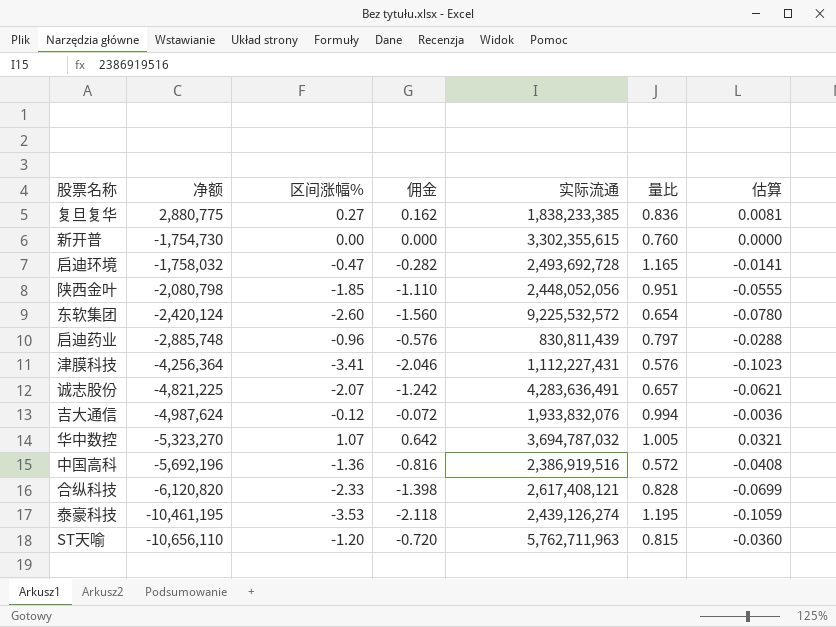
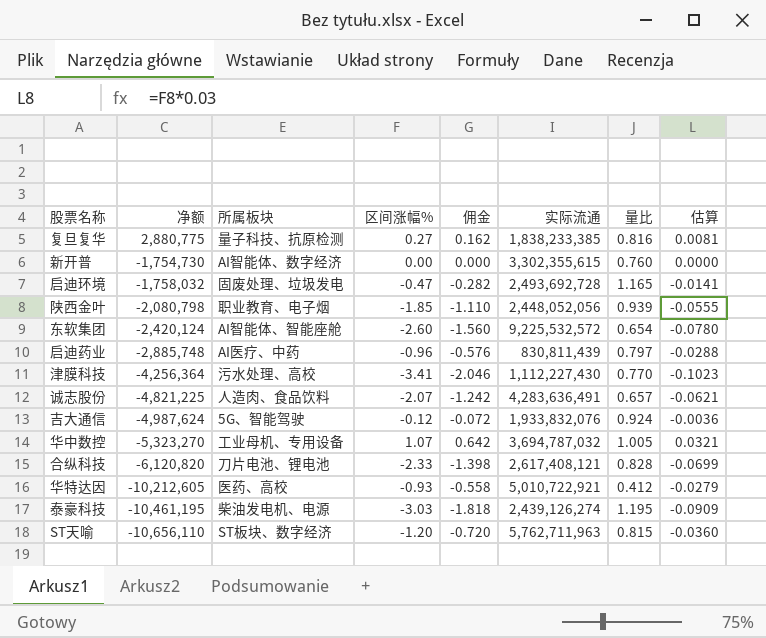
column 所属板块 | position: none -> 3
row 中国高科: -5,692,196 | -1.36 | -0.816 | 2,386,919,516 | 0.572 | -0.0408 -> none
复旦复华 | 量比: 0.836 -> 0.816
陕西金叶 | 量比: 0.951 -> 0.939
津膜科技 | 实际流通: 1,112,227,431 -> 1,112,227,430
津膜科技 | 量比: 0.576 -> 0.770
吉大通信 | 量比: 0.994 -> 0.924
row 华特达因: none -> -10,212,605 | 医药、高校 | -0.93 | -0.558 | 5,010,722,921 | 0.412 | -0.0279
泰豪科技 | 区间涨幅%: -3.53 -> -3.03
泰豪科技 | 佣金: -2.118 -> -1.818
泰豪科技 | 估算: -0.1059 -> -0.0909

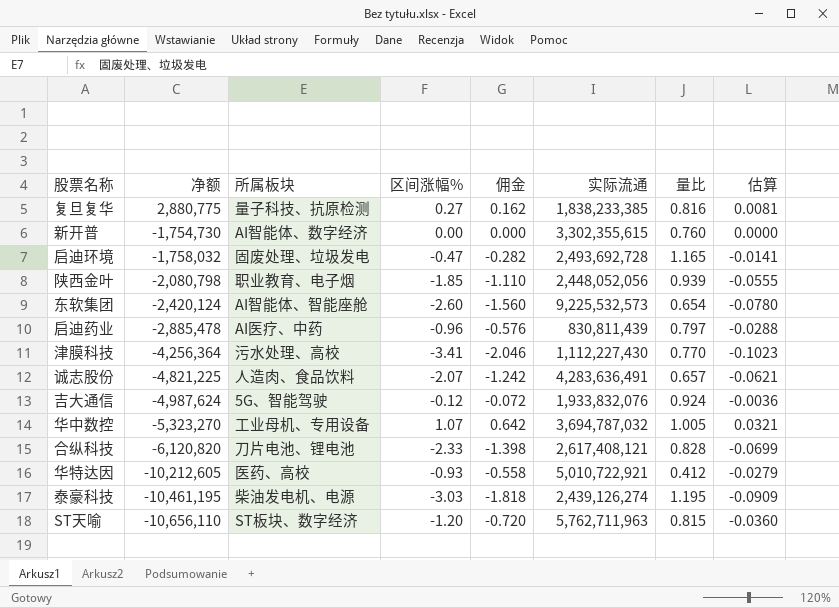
东软集团 | 实际流通: 9,225,532,572 -> 9,225,532,573
启迪药业 | 净额: -2,885,748 -> -2,885,478

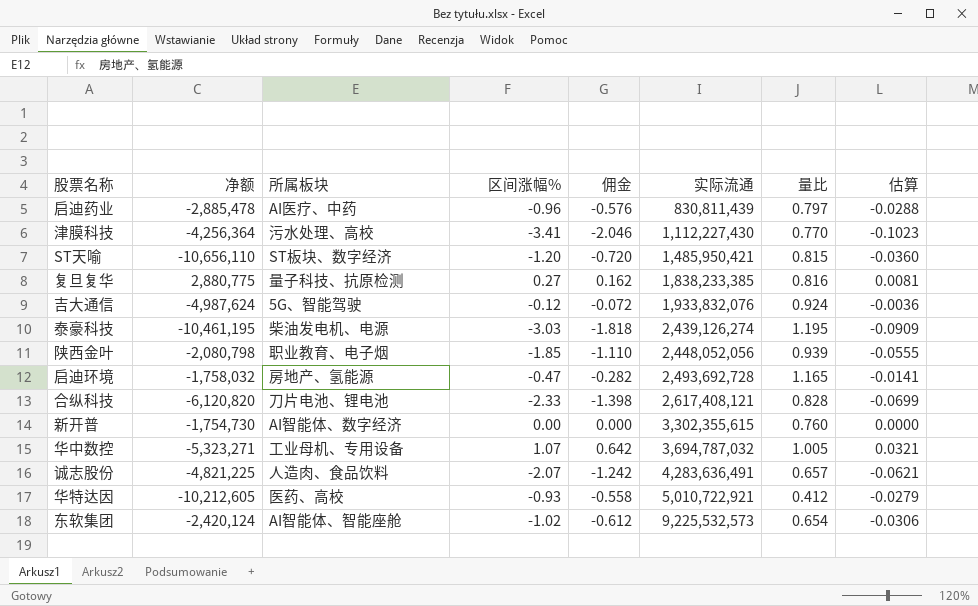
row order: 净额 descending -> 实际流通 ascending
ST天喻 | 实际流通: 5,762,711,963 -> 1,485,950,421
启迪环境 | 所属板块: 固废处理、垃圾发电 -> 房地产、氢能源
华中数控 | 净额: -5,323,270 -> -5,323,271
东软集团 | 区间涨幅%: -2.60 -> -1.02
东软集团 | 佣金: -1.560 -> -0.612
东软集团 | 估算: -0.0780 -> -0.0306

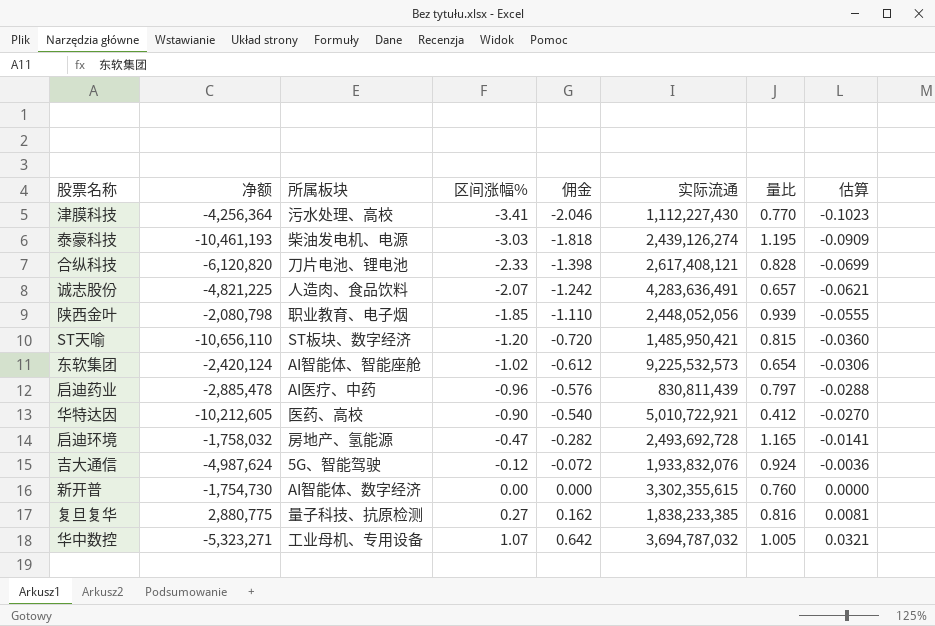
row order: 实际流通 ascending -> 区间涨幅% ascending
泰豪科技 | 净额: -10,461,195 -> -10,461,193
华特达因 | 区间涨幅%: -0.93 -> -0.90
华特达因 | 佣金: -0.558 -> -0.540
华特达因 | 估算: -0.0279 -> -0.0270

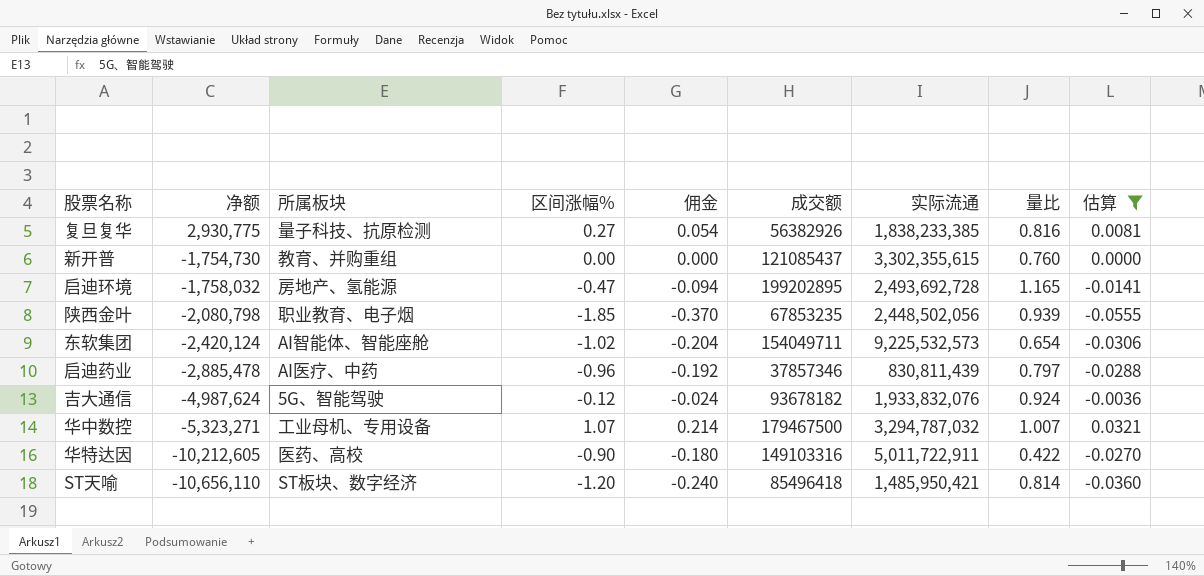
filter: none -> 估算 >= -0.0555
row order: 区间涨幅% ascending -> 净额 descending
column 佣金 | formula: [区间涨幅%] * 0.6 -> [区间涨幅%] * 0.2
column 成交额 | position: none -> 6
复旦复华 | 净额: 2,880,775 -> 2,930,775
新开普 | 所属板块: AI智能体、数字经济 -> 教育、并购重组
陕西金叶 | 实际流通: 2,448,052,056 -> 2,448,502,056
华中数控 | 实际流通: 3,694,787,032 -> 3,294,787,032
华中数控 | 量比: 1.005 -> 1.007
华特达因 | 实际流通: 5,010,722,921 -> 5,011,722,911
华特达因 | 量比: 0.412 -> 0.422
ST天喻 | 量比: 0.815 -> 0.814

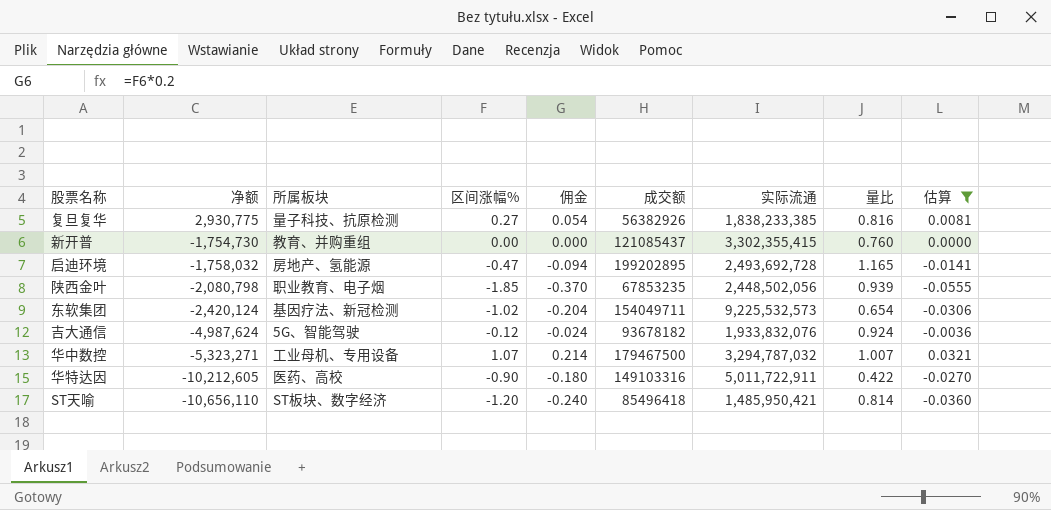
row 启迪药业: -2,885,478 | AI医疗、中药 | -0.96 | -0.192 | 37857346 | 830,811,439 | 0.797 | -0.0288 -> none
新开普 | 实际流通: 3,302,355,615 -> 3,302,355,415
东软集团 | 所属板块: AI智能体、智能座舱 -> 基因疗法、新冠检测

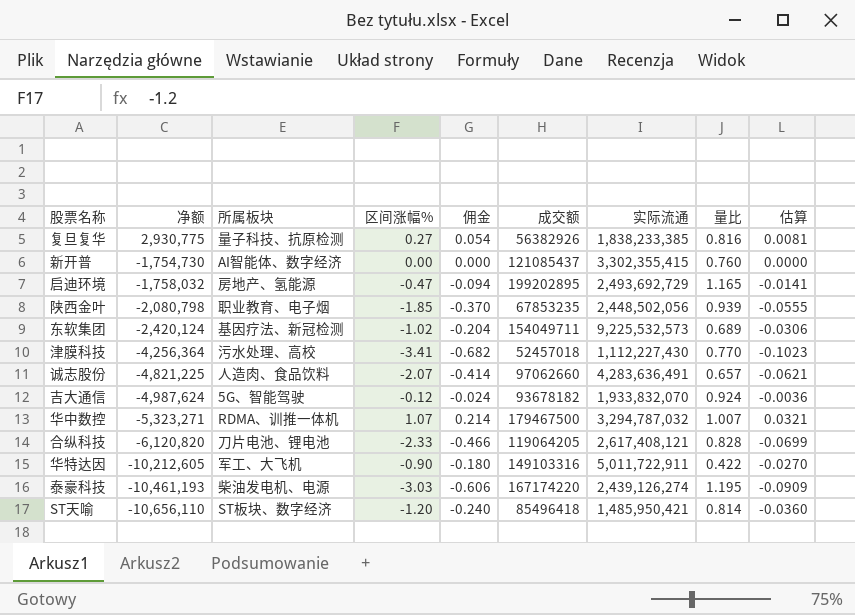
filter: 估算 >= -0.0555 -> none
新开普 | 所属板块: 教育、并购重组 -> AI智能体、数字经济
启迪环境 | 实际流通: 2,493,692,728 -> 2,493,692,729
东软集团 | 量比: 0.654 -> 0.689
吉大通信 | 实际流通: 1,933,832,076 -> 1,933,832,070
华中数控 | 所属板块: 工业母机、专用设备 -> RDMA、训推一体机
华特达因 | 所属板块: 医药、高校 -> 军工、大飞机

